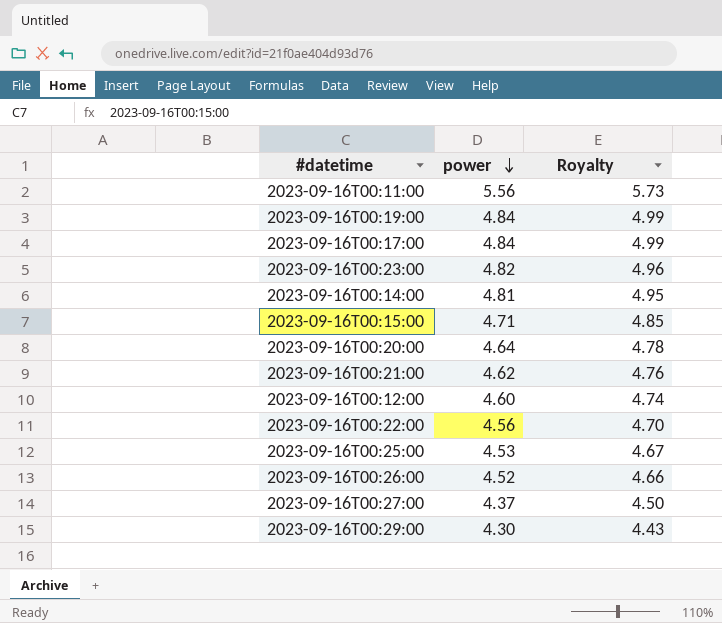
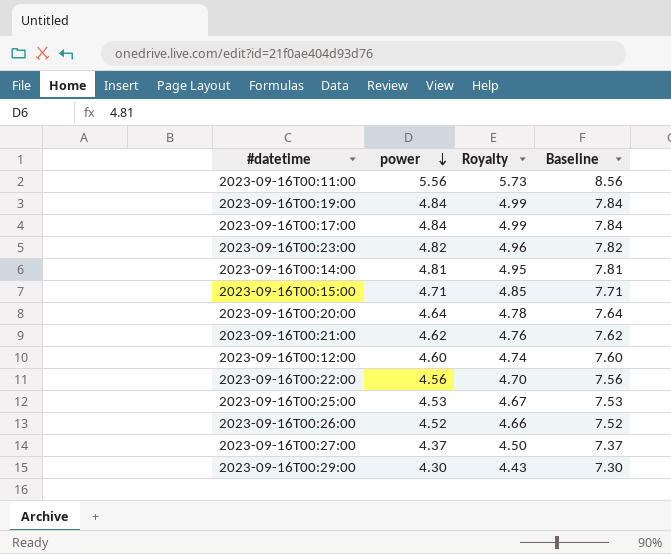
column Baseline | formula: none -> [power] + 3

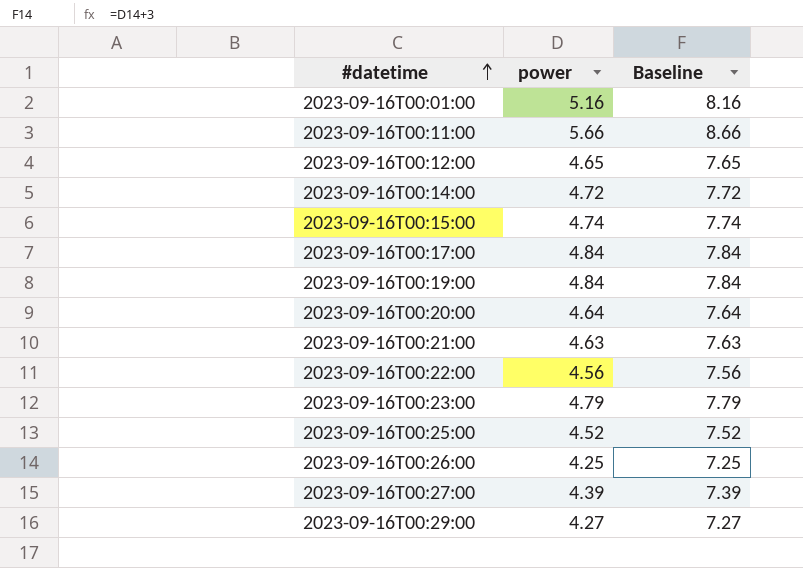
row order: power descending -> #datetime ascending
column Royalty | formula: [power] * 1.03 -> none
row 2023-09-16T00:01:00: none -> 5.16 | 8.16
2023-09-16T00:11:00 | power: 5.56 -> 5.66
2023-09-16T00:11:00 | Baseline: 8.56 -> 8.66
2023-09-16T00:12:00 | power: 4.60 -> 4.65
2023-09-16T00:12:00 | Baseline: 7.60 -> 7.65
2023-09-16T00:14:00 | power: 4.81 -> 4.72
2023-09-16T00:14:00 | Baseline: 7.81 -> 7.72
2023-09-16T00:15:00 | power: 4.71 -> 4.74
2023-09-16T00:15:00 | Baseline: 7.71 -> 7.74
2023-09-16T00:21:00 | power: 4.62 -> 4.63
2023-09-16T00:21:00 | Baseline: 7.62 -> 7.63
2023-09-16T00:23:00 | power: 4.82 -> 4.79
2023-09-16T00:23:00 | Baseline: 7.82 -> 7.79
2023-09-16T00:25:00 | power: 4.53 -> 4.52
2023-09-16T00:25:00 | Baseline: 7.53 -> 7.52
2023-09-16T00:26:00 | power: 4.52 -> 4.25
2023-09-16T00:26:00 | Baseline: 7.52 -> 7.25
2023-09-16T00:27:00 | power: 4.37 -> 4.39
2023-09-16T00:27:00 | Baseline: 7.37 -> 7.39
2023-09-16T00:29:00 | power: 4.30 -> 4.27
2023-09-16T00:29:00 | Baseline: 7.30 -> 7.27

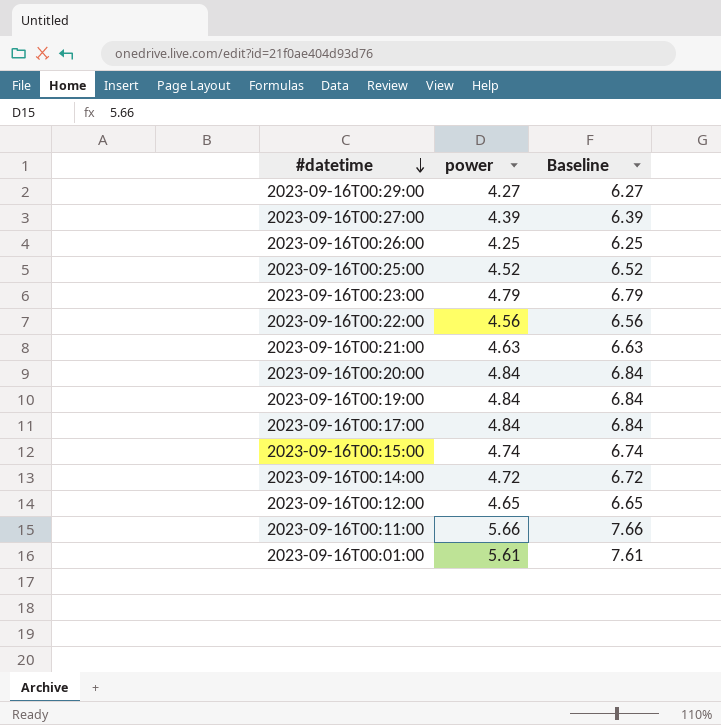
row order: #datetime ascending -> #datetime descending
column Baseline | formula: [power] + 3 -> [power] + 2
2023-09-16T00:20:00 | power: 4.64 -> 4.84
2023-09-16T00:01:00 | power: 5.16 -> 5.61

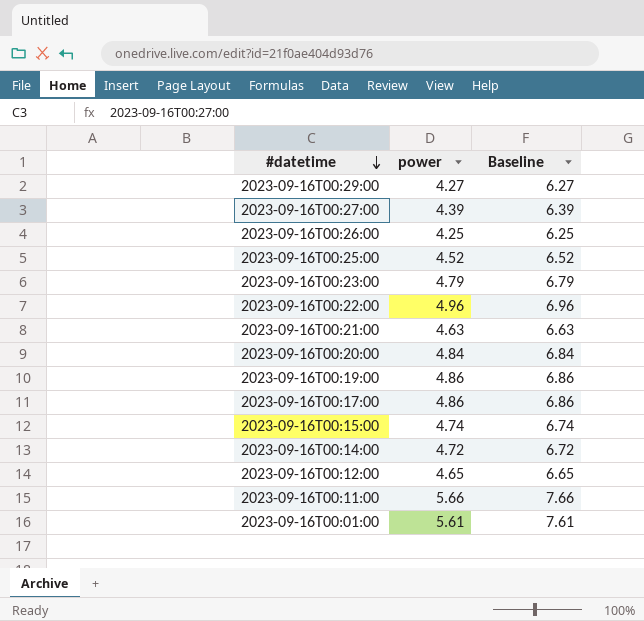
2023-09-16T00:22:00 | power: 4.56 -> 4.96
2023-09-16T00:22:00 | Baseline: 6.56 -> 6.96
2023-09-16T00:19:00 | power: 4.84 -> 4.86
2023-09-16T00:19:00 | Baseline: 6.84 -> 6.86
2023-09-16T00:17:00 | power: 4.84 -> 4.86
2023-09-16T00:17:00 | Baseline: 6.84 -> 6.86

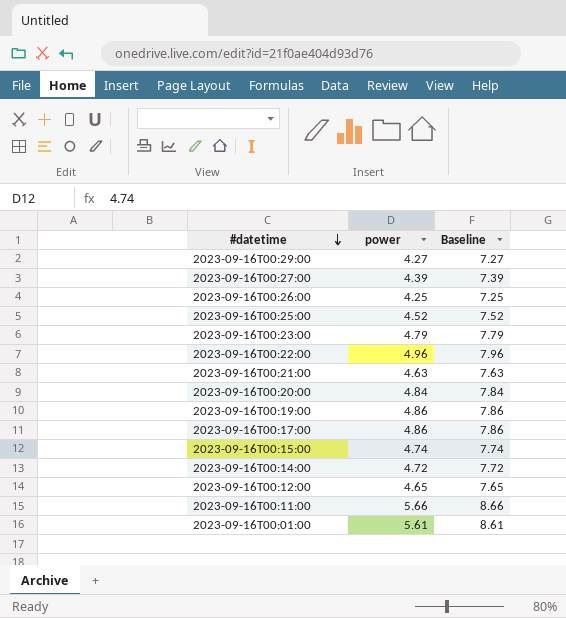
column Baseline | formula: [power] + 2 -> [power] + 3

